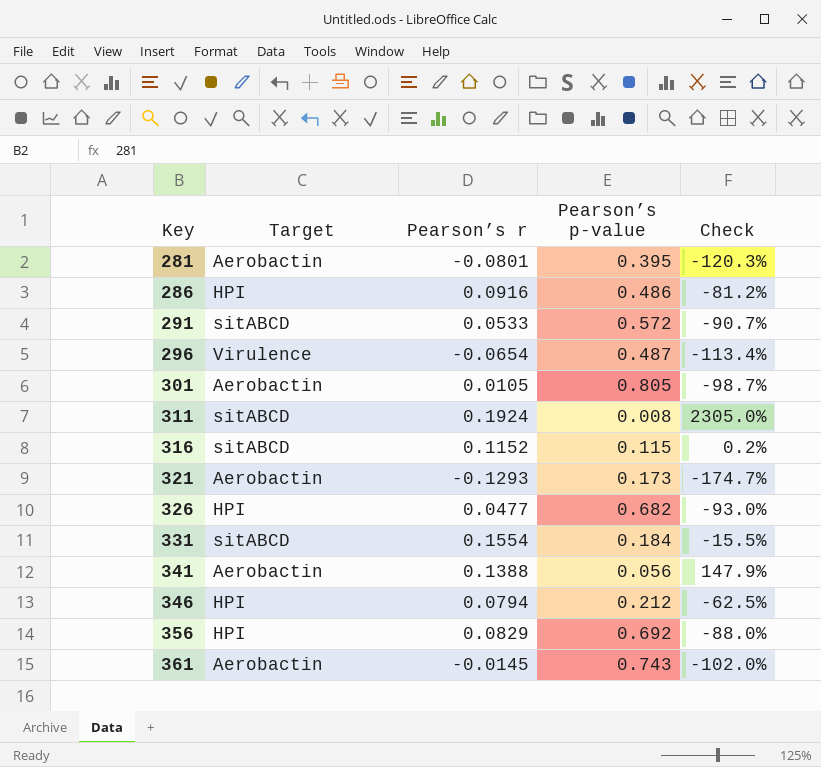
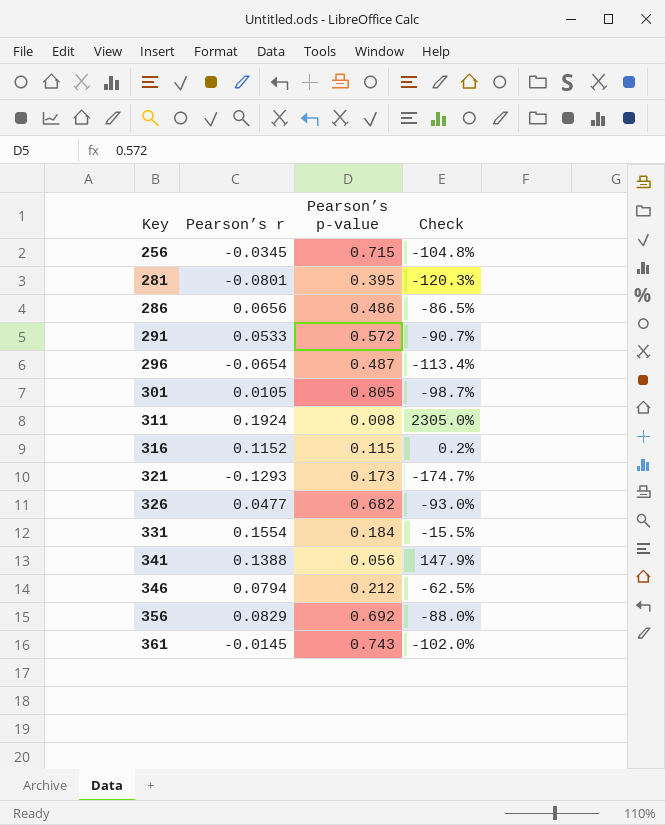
column Target | position: 2 -> none
row 256: none -> -0.0345 | 0.715 | -104.8%
286 | Pearson’s r: 0.0916 -> 0.0656
286 | Check: -81.2% -> -86.5%

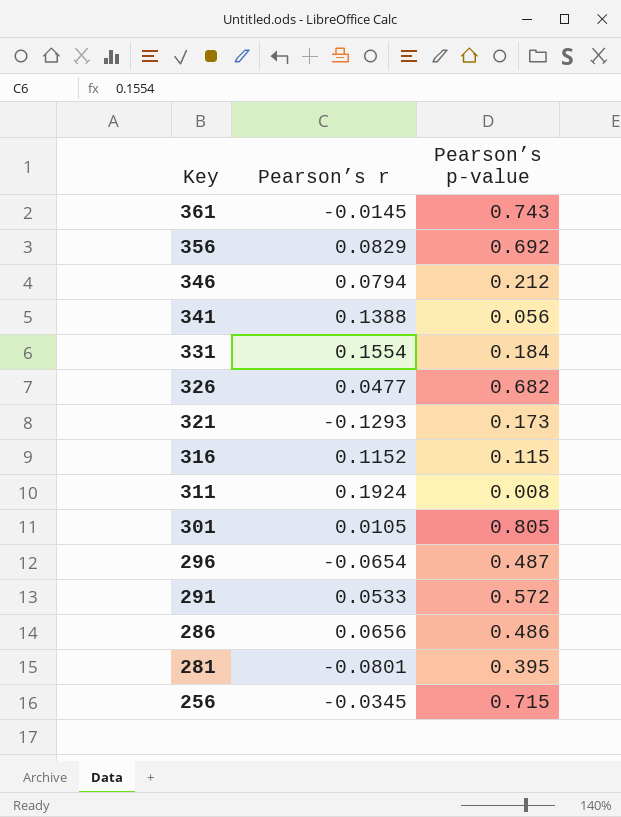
row order: Key ascending -> Key descending
column Check | formula: ([Pearson’s r] - [Pearson’s p-value]) / [Pearson’s p-value] -> none

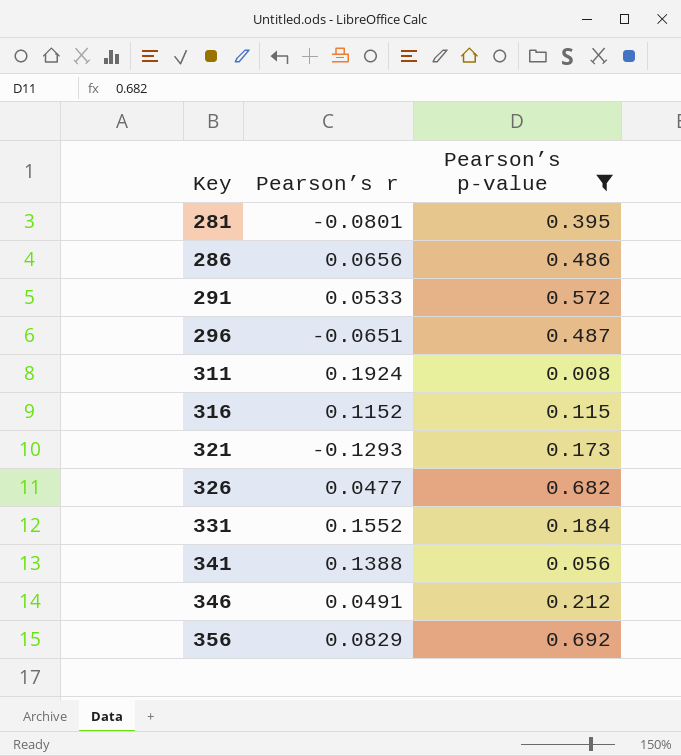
filter: none -> Pearson’s p-value <= 0.692
row order: Key descending -> Key ascending
296 | Pearson’s r: -0.0654 -> -0.0651
331 | Pearson’s r: 0.1554 -> 0.1552
346 | Pearson’s r: 0.0794 -> 0.0491

